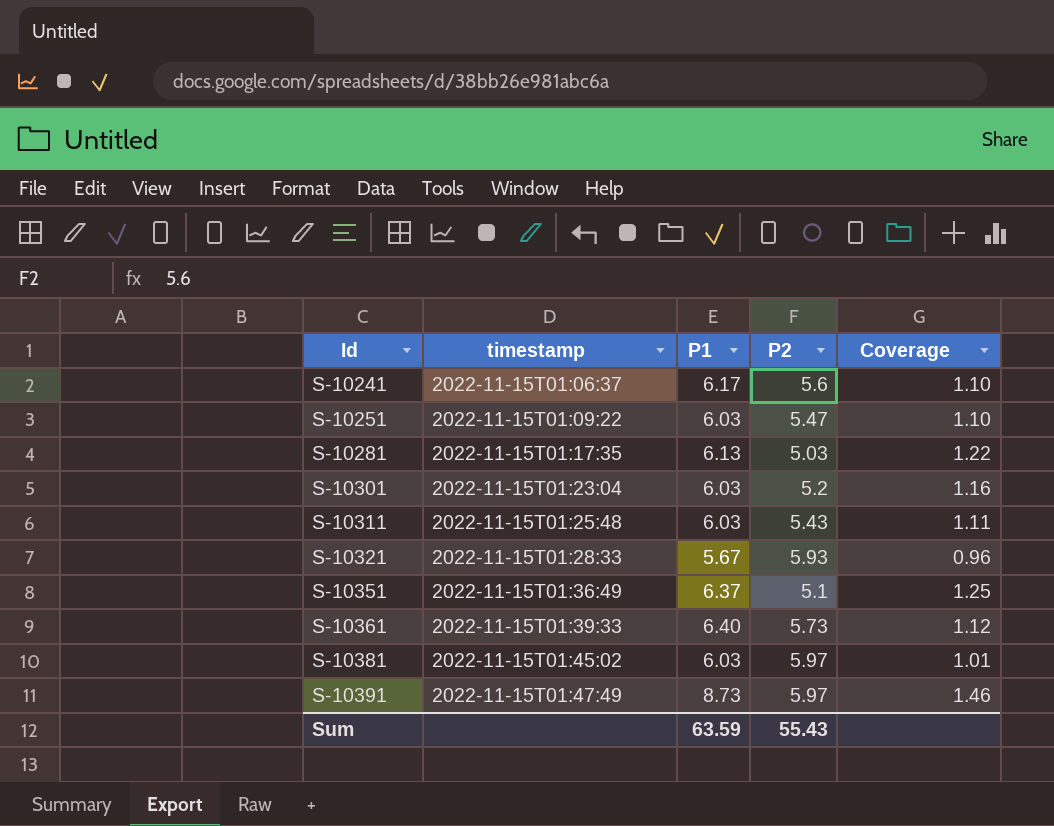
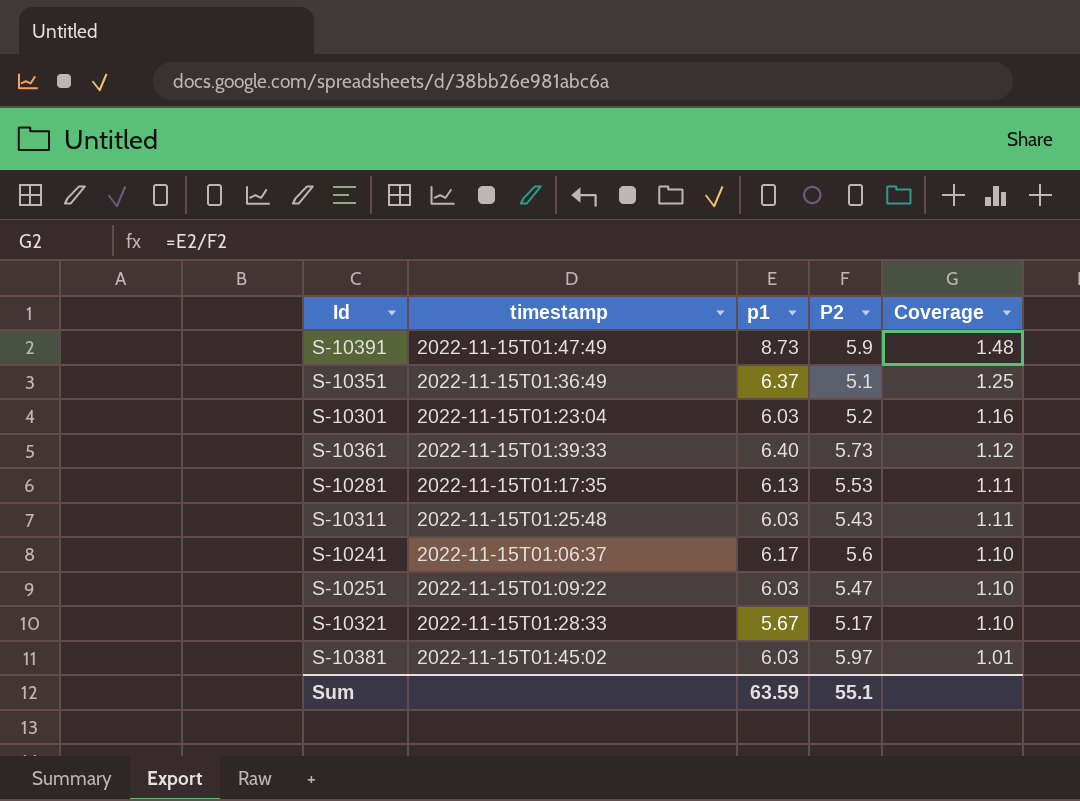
row order: Id ascending -> Coverage descending
column name: P1 -> p1
S-10391 | P2: 5.97 -> 5.9
S-10391 | Coverage: 1.46 -> 1.48
S-10281 | P2: 5.03 -> 5.53
S-10281 | Coverage: 1.22 -> 1.11
S-10321 | P2: 5.93 -> 5.17
S-10321 | Coverage: 0.96 -> 1.10
Sum | P2: 55.43 -> 55.1

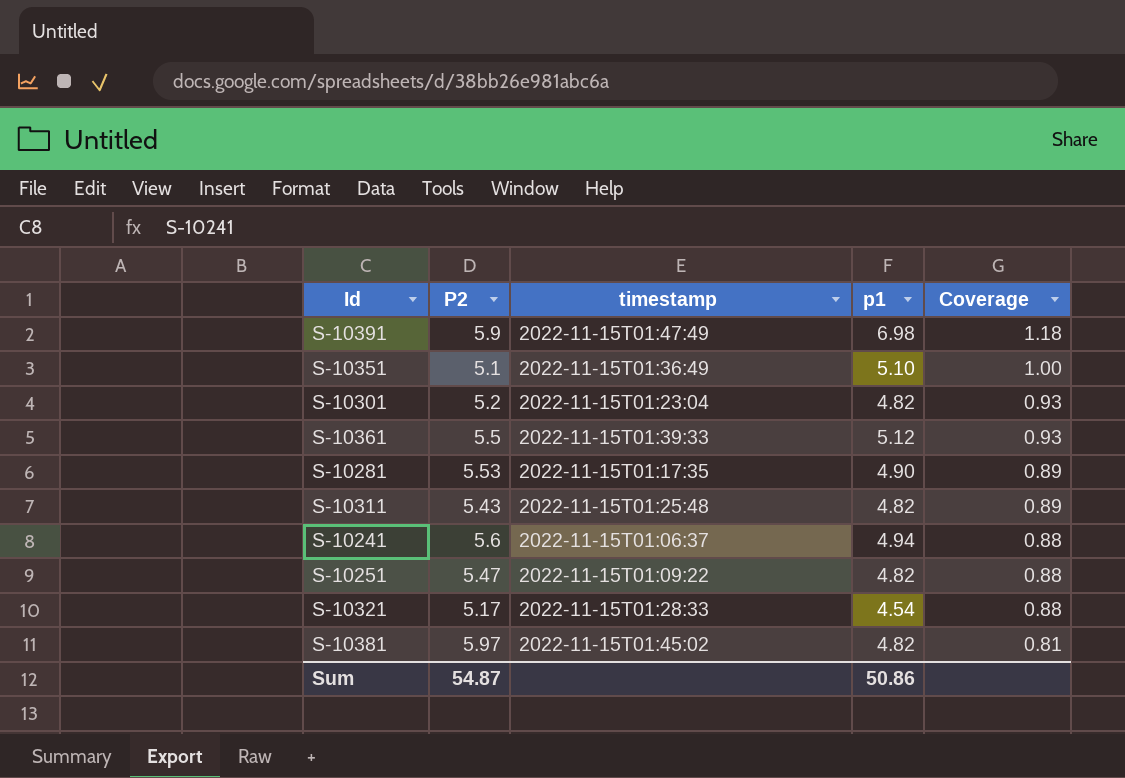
column P2 | position: 4 -> 2
S-10391 | p1: 8.73 -> 6.98
S-10391 | Coverage: 1.48 -> 1.18
S-10351 | p1: 6.37 -> 5.10
S-10351 | Coverage: 1.25 -> 1.00
S-10301 | p1: 6.03 -> 4.82
S-10301 | Coverage: 1.16 -> 0.93
S-10361 | P2: 5.73 -> 5.5
S-10361 | p1: 6.40 -> 5.12
S-10361 | Coverage: 1.12 -> 0.93
S-10281 | p1: 6.13 -> 4.90
S-10281 | Coverage: 1.11 -> 0.89
S-10311 | p1: 6.03 -> 4.82
S-10311 | Coverage: 1.11 -> 0.89
S-10241 | p1: 6.17 -> 4.94
S-10241 | Coverage: 1.10 -> 0.88
S-10251 | p1: 6.03 -> 4.82
S-10251 | Coverage: 1.10 -> 0.88
S-10321 | p1: 5.67 -> 4.54
S-10321 | Coverage: 1.10 -> 0.88
S-10381 | p1: 6.03 -> 4.82
S-10381 | Coverage: 1.01 -> 0.81
Sum | P2: 55.1 -> 54.87
Sum | p1: 63.59 -> 50.86

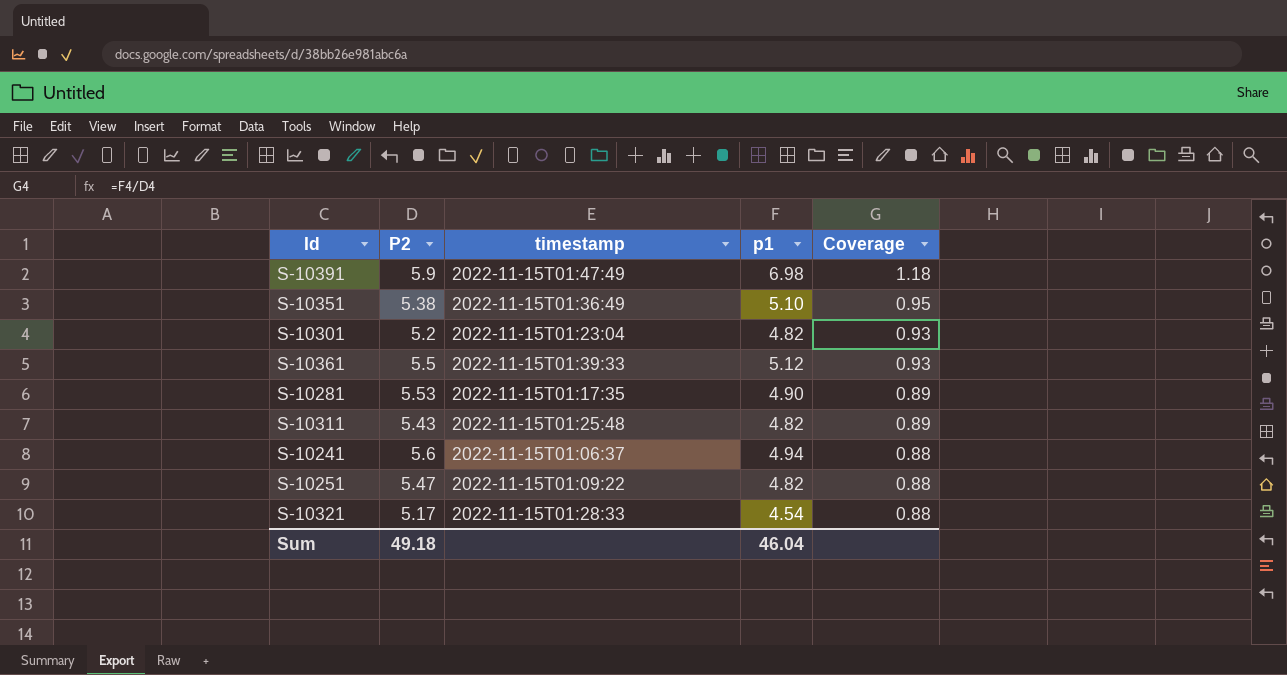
row S-10381: 5.97 | 2022-11-15T01:45:02 | 4.82 | 0.81 -> none
S-10351 | P2: 5.1 -> 5.38
S-10351 | Coverage: 1.00 -> 0.95
Sum | P2: 54.87 -> 49.18
Sum | p1: 50.86 -> 46.04

